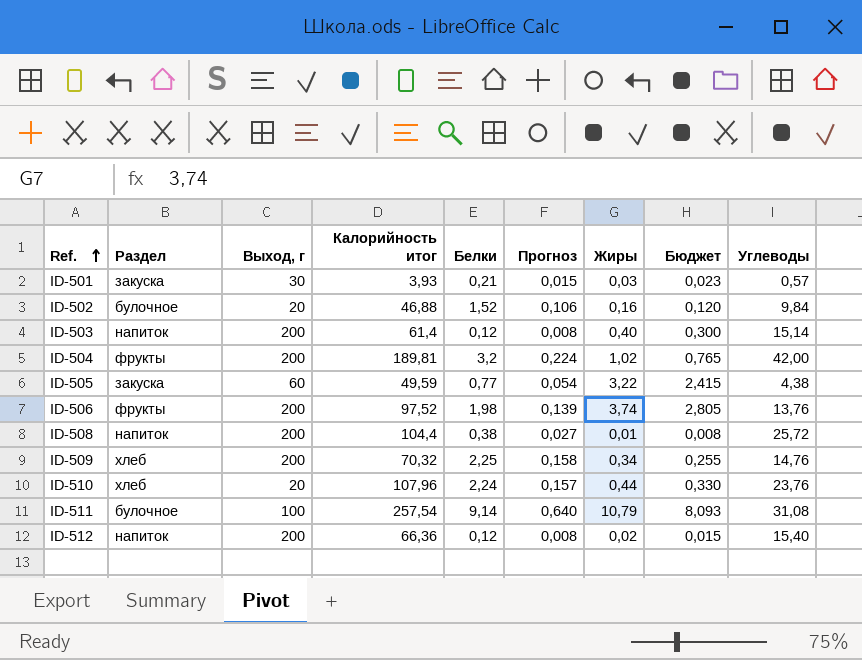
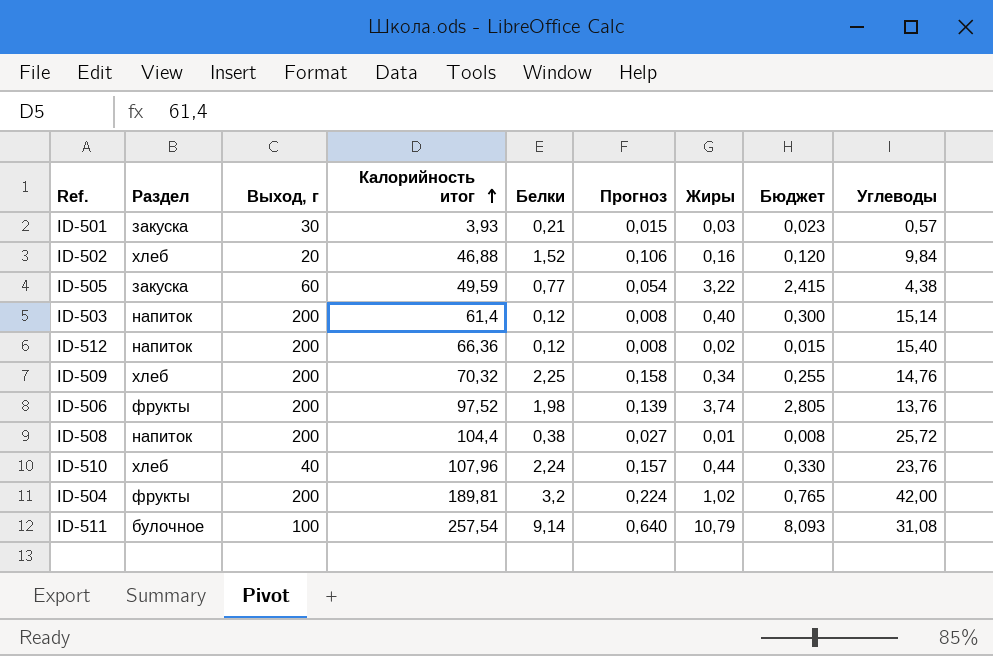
row order: Ref. ascending -> Калорийность итог ascending
ID-502 | Раздел: булочное -> хлеб
ID-510 | Выход, г: 20 -> 40

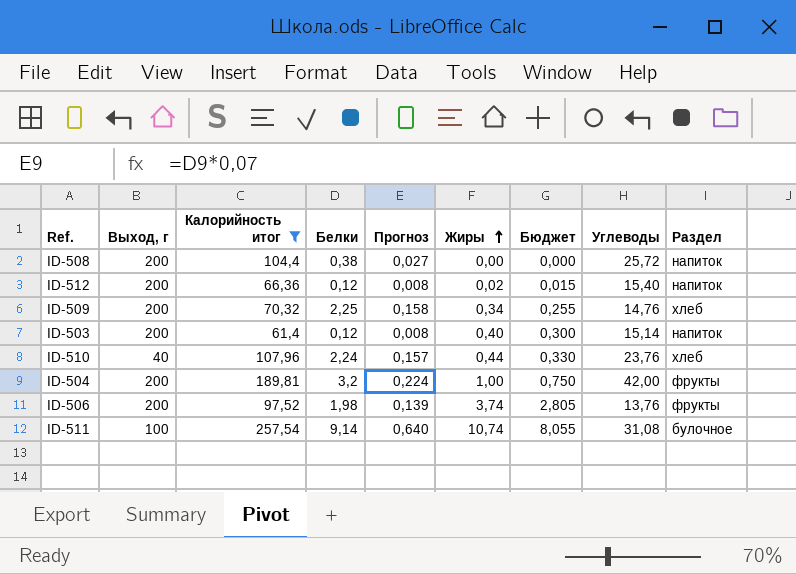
filter: none -> Калорийность итог >= 61,4
row order: Калорийность итог ascending -> Жиры ascending
column Раздел | position: 2 -> 9
ID-508 | Жиры: 0,01 -> 0,00
ID-508 | Бюджет: 0,008 -> 0,000
ID-504 | Жиры: 1,02 -> 1,00
ID-504 | Бюджет: 0,765 -> 0,750
ID-511 | Жиры: 10,79 -> 10,74
ID-511 | Бюджет: 8,093 -> 8,055

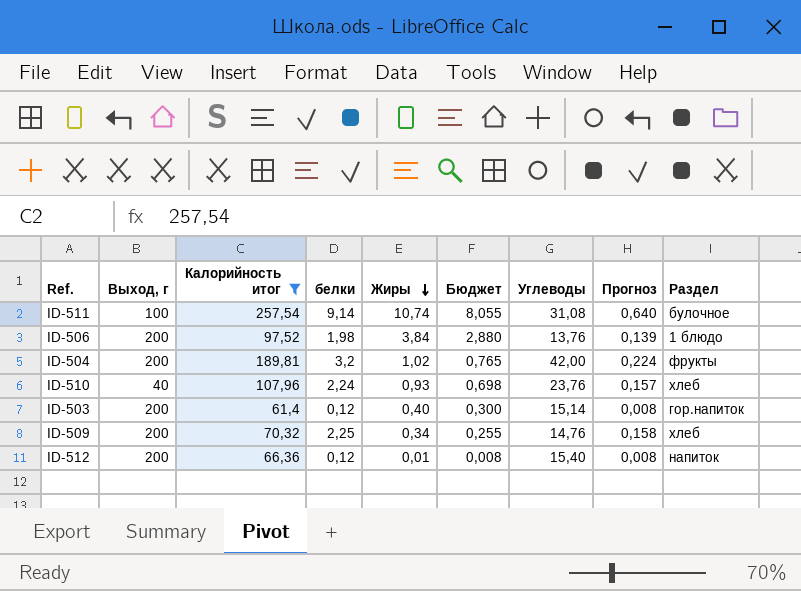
row order: Жиры ascending -> Жиры descending
column name: Белки -> белки
column Прогноз | position: 5 -> 8
row ID-508: 200 | 104,4 | 0,38 | 0,027 | 0,00 | 0,000 | 25,72 | напиток -> none
ID-506 | Жиры: 3,74 -> 3,84
ID-506 | Бюджет: 2,805 -> 2,880
ID-506 | Раздел: фрукты -> 1 блюдо
ID-504 | Жиры: 1,00 -> 1,02
ID-504 | Бюджет: 0,750 -> 0,765
ID-510 | Жиры: 0,44 -> 0,93
ID-510 | Бюджет: 0,330 -> 0,698
ID-503 | Раздел: напиток -> гор.напиток
ID-512 | Жиры: 0,02 -> 0,01
ID-512 | Бюджет: 0,015 -> 0,008

